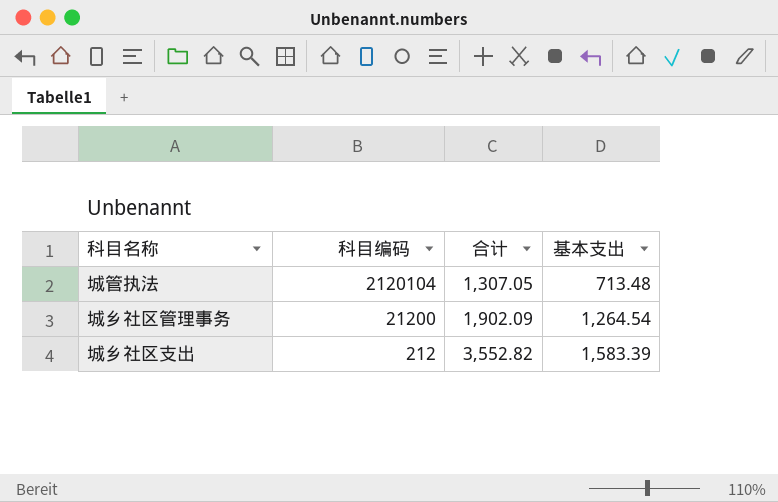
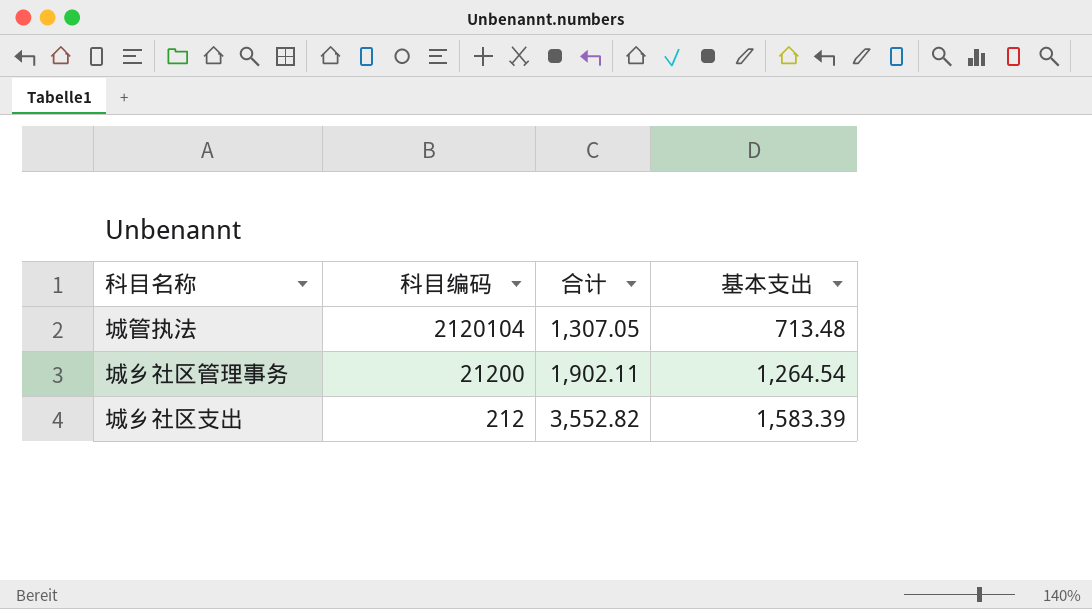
城乡社区管理事务 | 合计: 1,902.09 -> 1,902.11

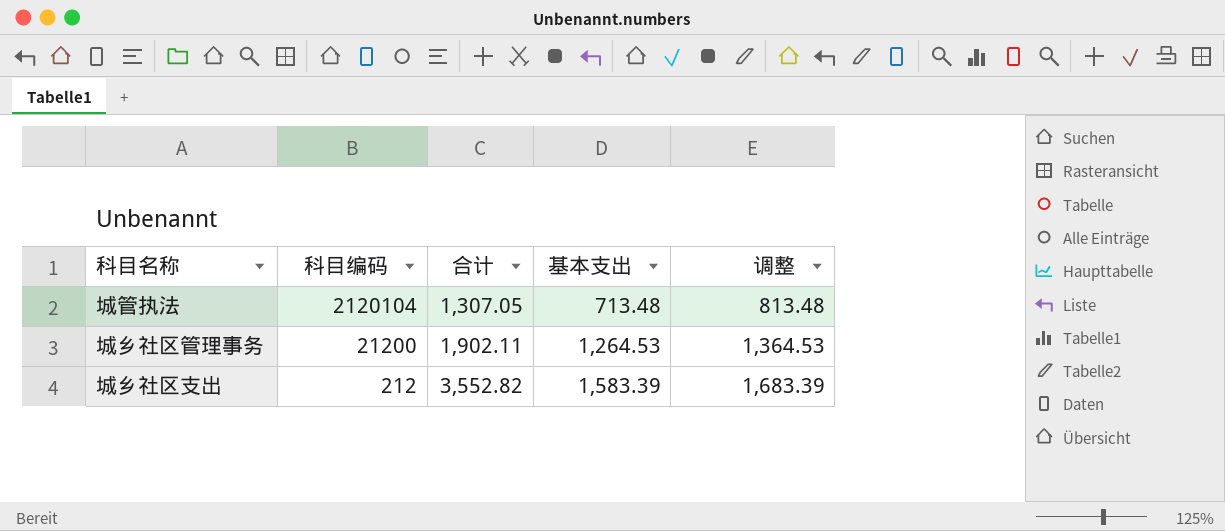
column 调整 | formula: none -> [基本支出] + 100
城乡社区管理事务 | 基本支出: 1,264.54 -> 1,264.53

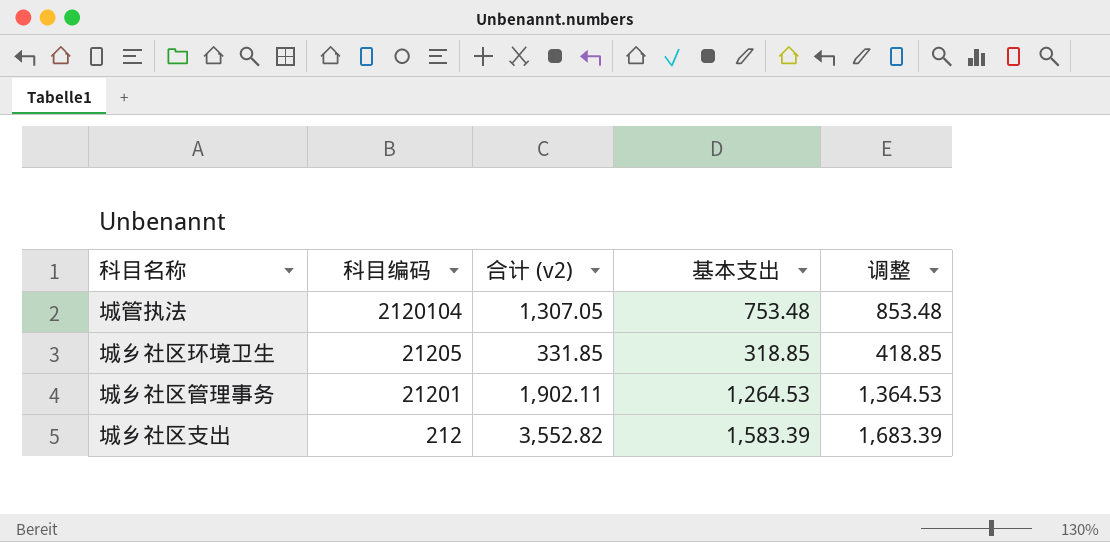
column name: 合计 -> 合计 (v2)
城管执法 | 基本支出: 713.48 -> 753.48
城管执法 | 调整: 813.48 -> 853.48
row 城乡社区环境卫生: none -> 21205 | 331.85 | 318.85 | 418.85
城乡社区管理事务 | 科目编码: 21200 -> 21201

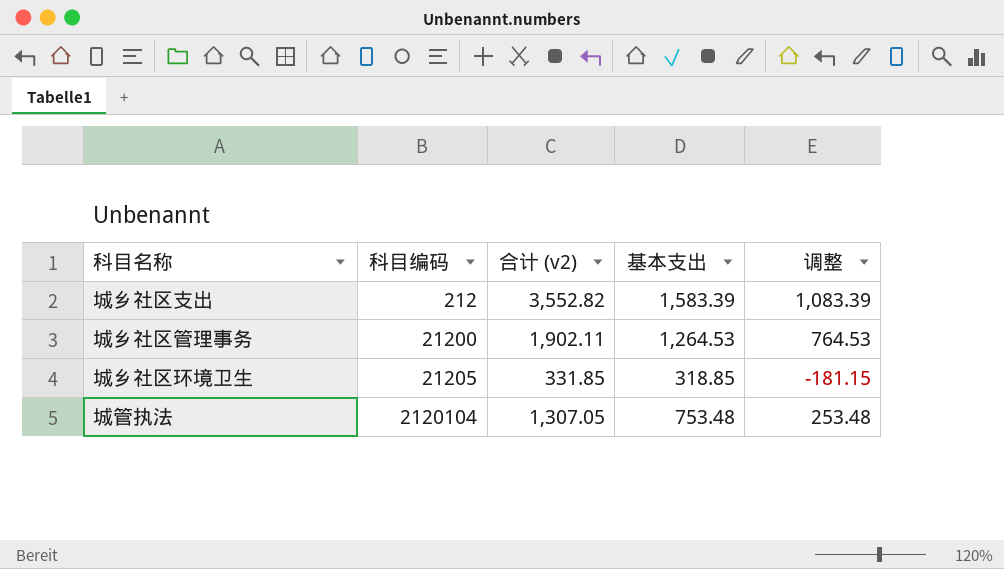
row order: 科目编码 descending -> 科目编码 ascending
column 调整 | formula: [基本支出] + 100 -> [基本支出] - 500
城乡社区管理事务 | 科目编码: 21201 -> 21200

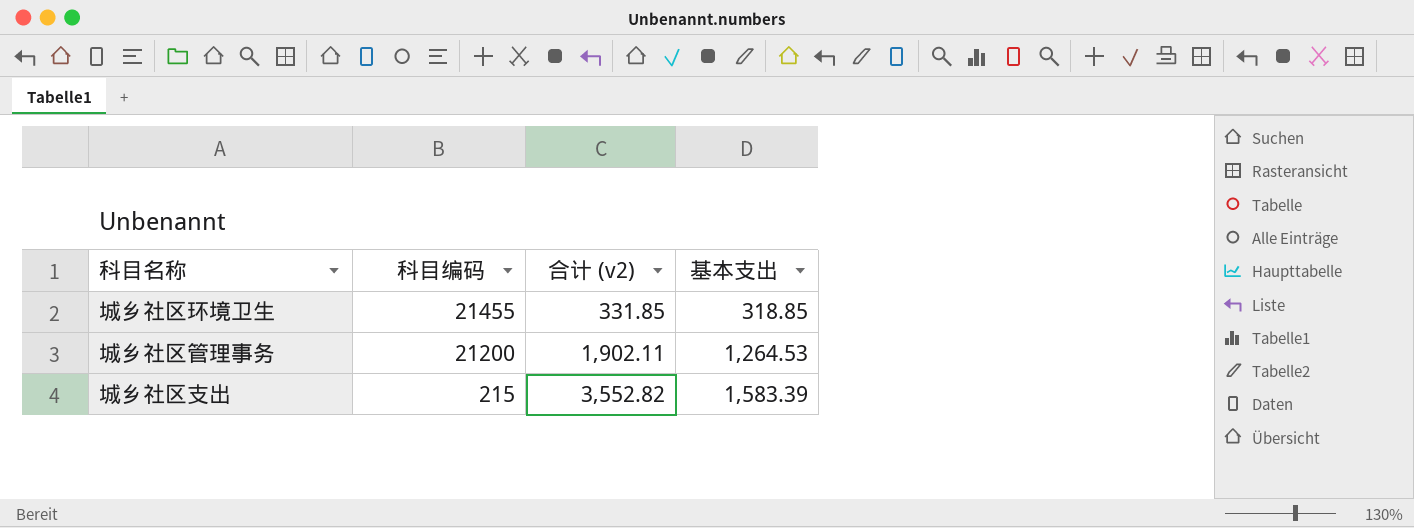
row order: 科目编码 ascending -> 科目编码 descending
column 调整 | formula: [基本支出] - 500 -> none
row 城管执法: 2120104 | 1,307.05 | 753.48 | 253.48 -> none
城乡社区环境卫生 | 科目编码: 21205 -> 21455
城乡社区支出 | 科目编码: 212 -> 215

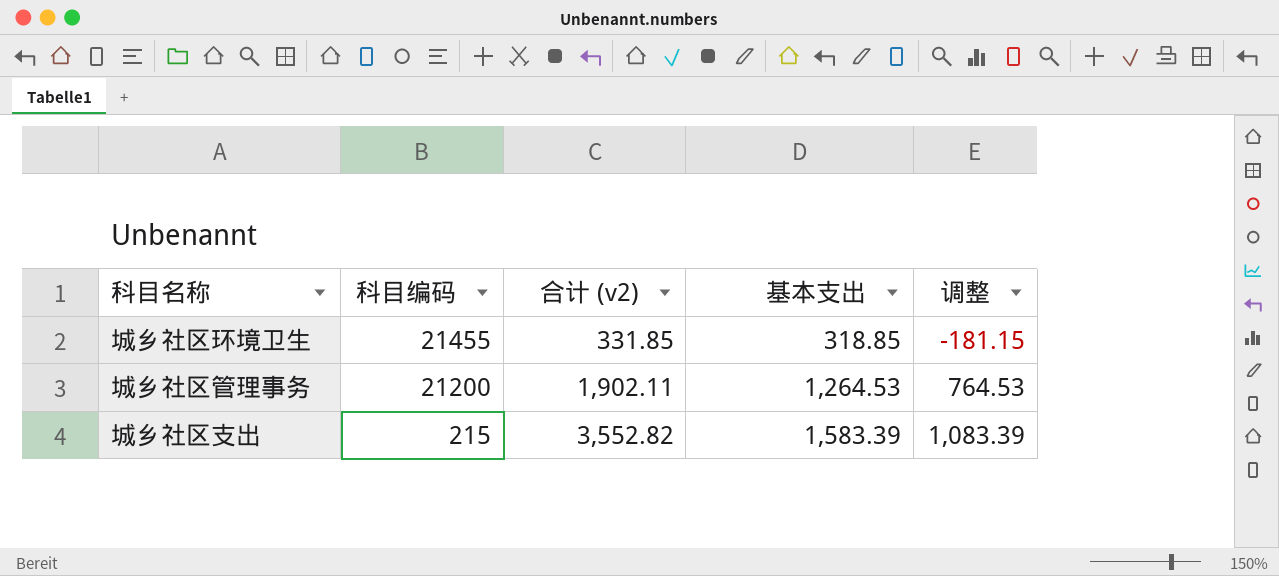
column 调整 | formula: none -> [基本支出] - 500

